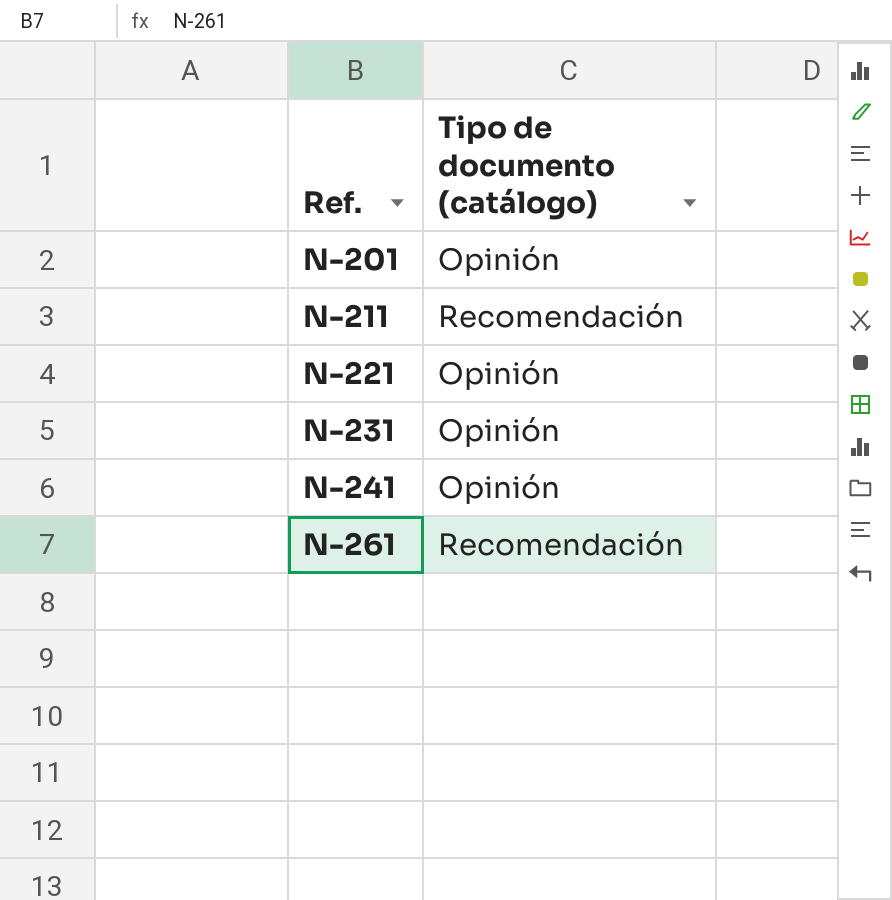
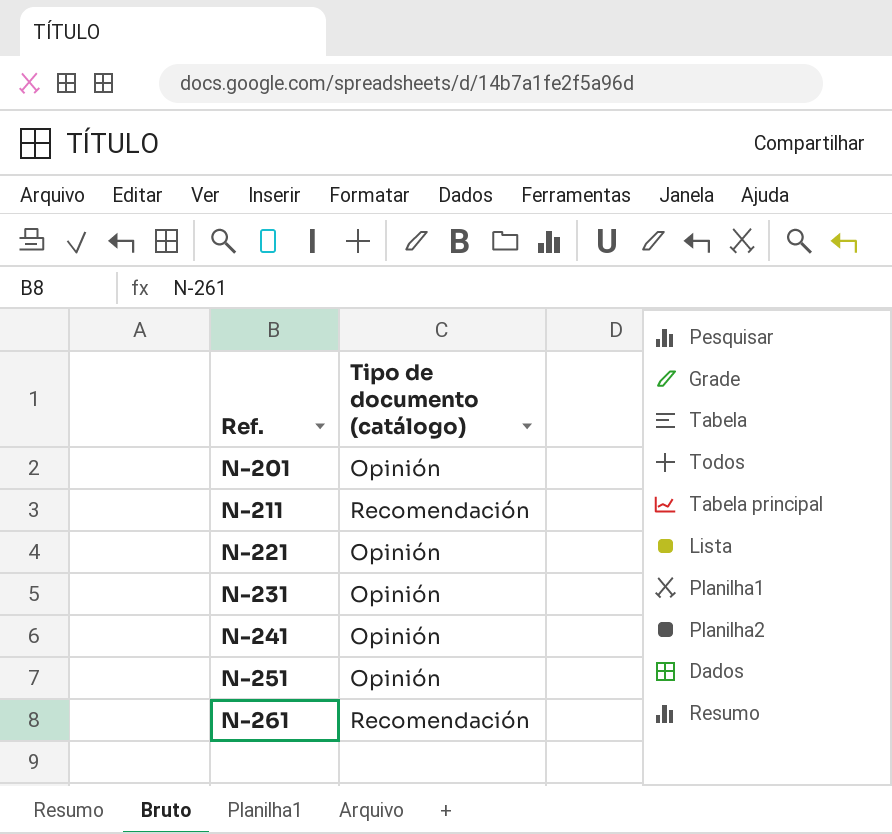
row N-251: none -> Opinión

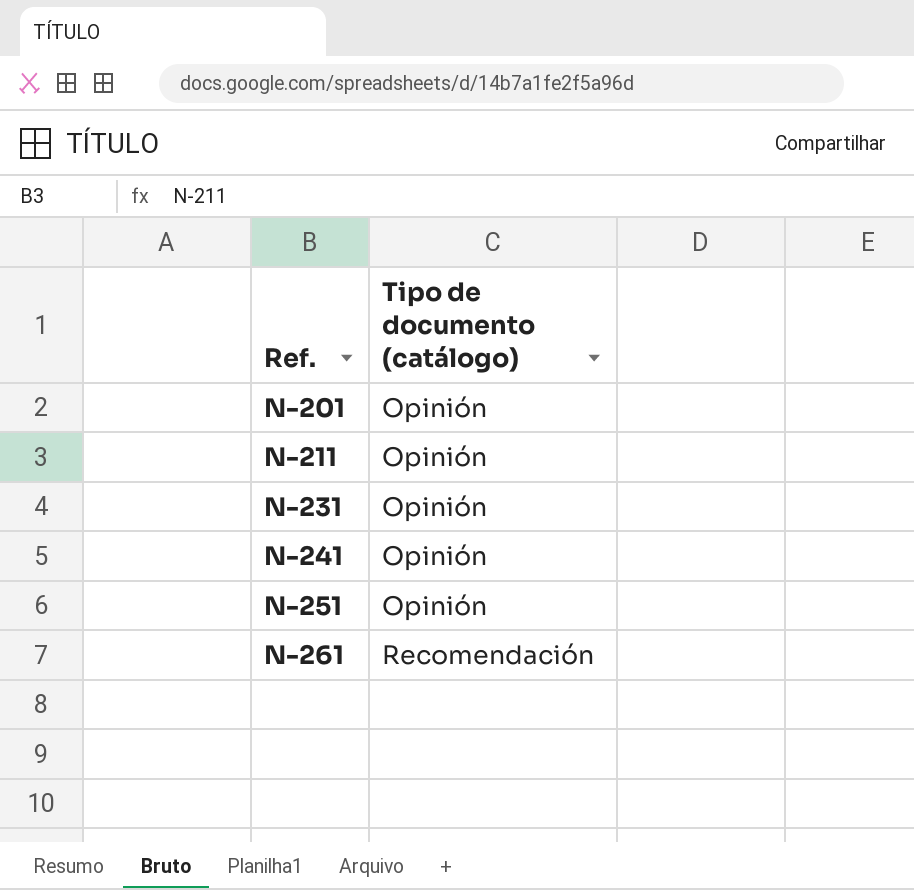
row N-221: Opinión -> none
N-211 | Tipo de documento (catálogo): Recomendación -> Opinión

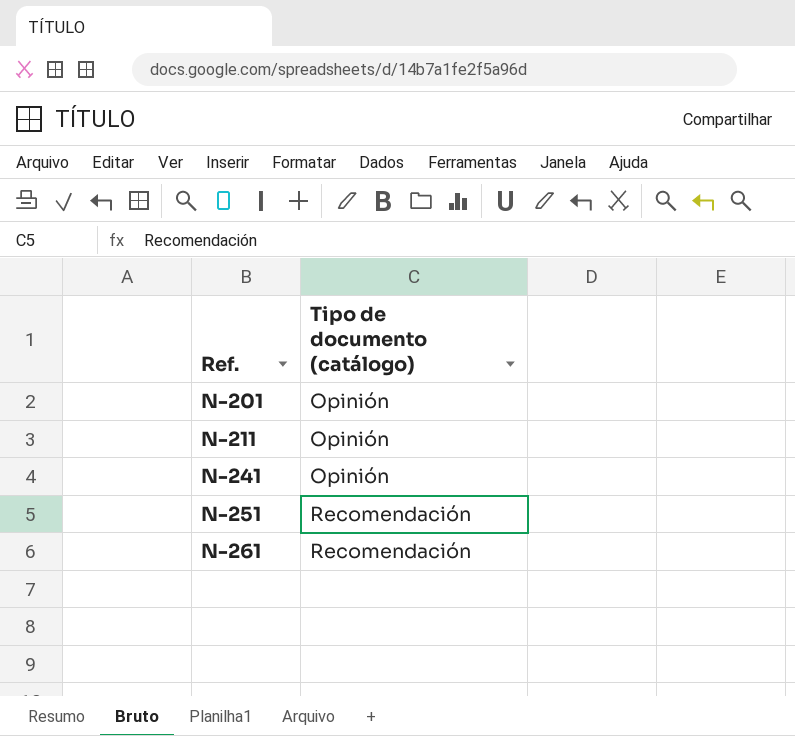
row N-231: Opinión -> none
N-251 | Tipo de documento (catálogo): Opinión -> Recomendación

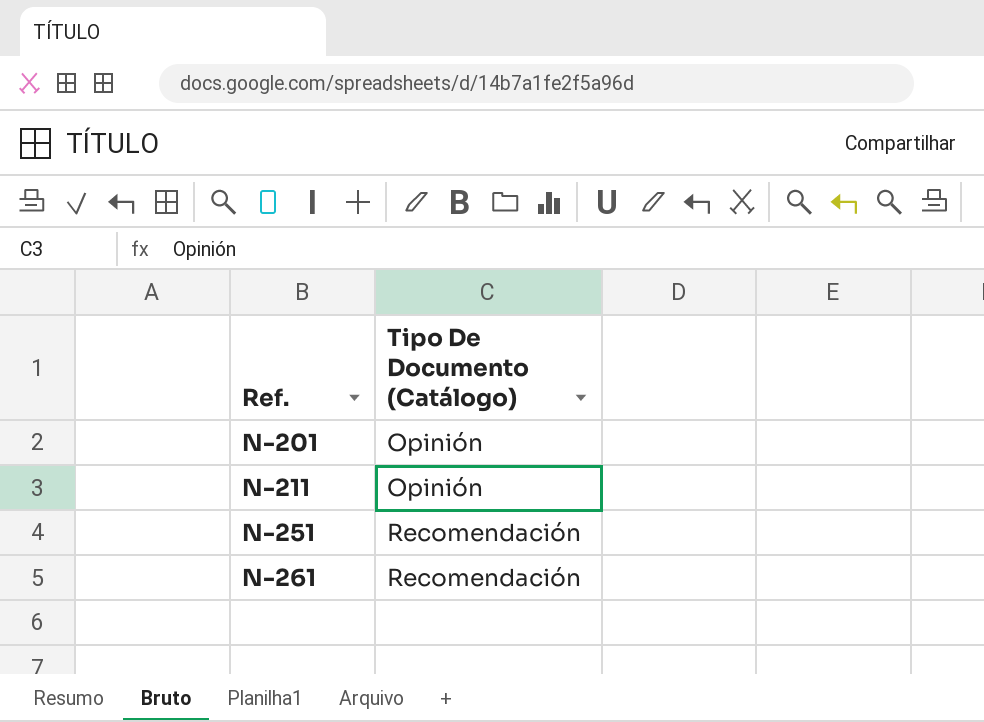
column name: Tipo de documento (catálogo) -> Tipo De Documento (Catálogo)
row N-241: Opinión -> none

